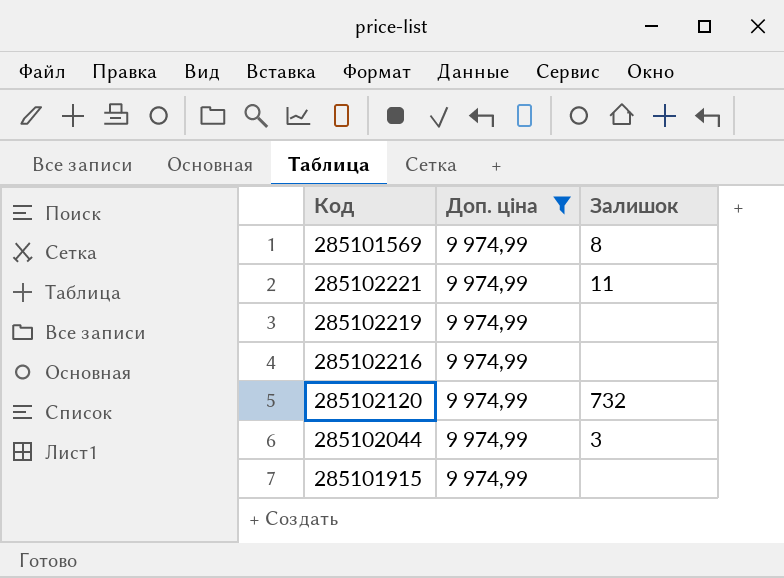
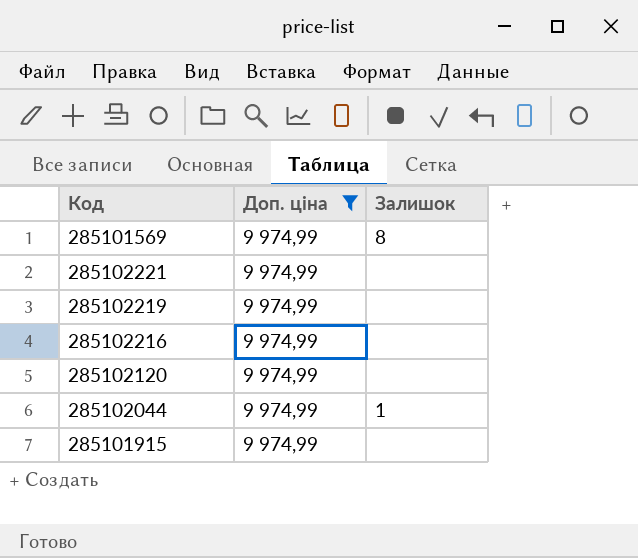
285102221 | Залишок: 11 -> none
285102120 | Залишок: 732 -> none
285102044 | Залишок: 3 -> 1

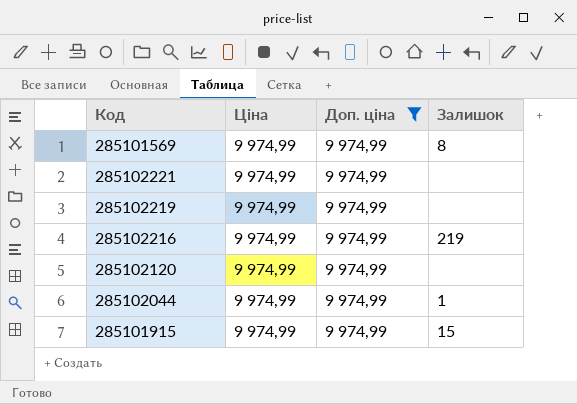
column Ціна | position: none -> 2
285102216 | Залишок: none -> 219
285101915 | Залишок: none -> 15

